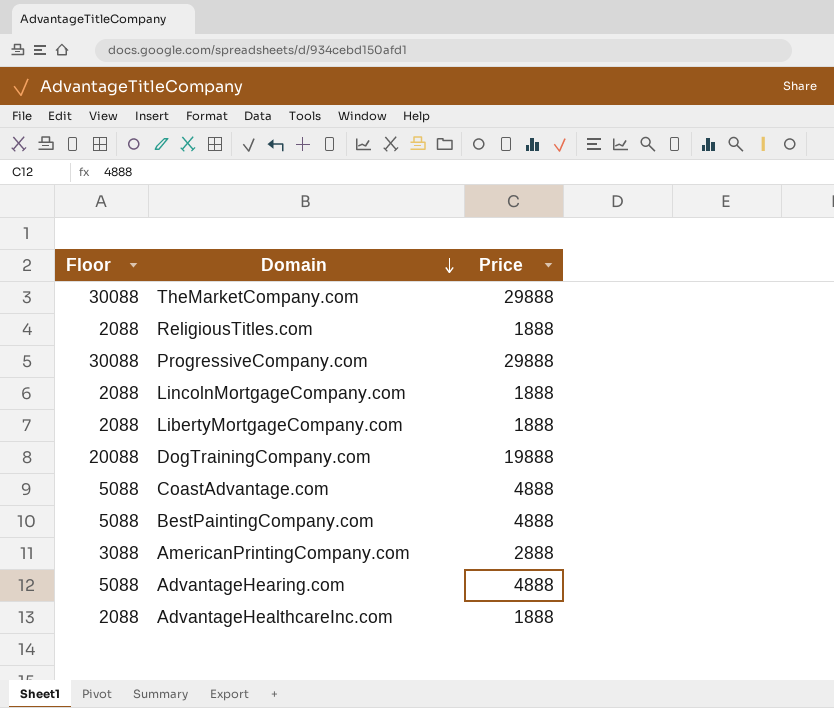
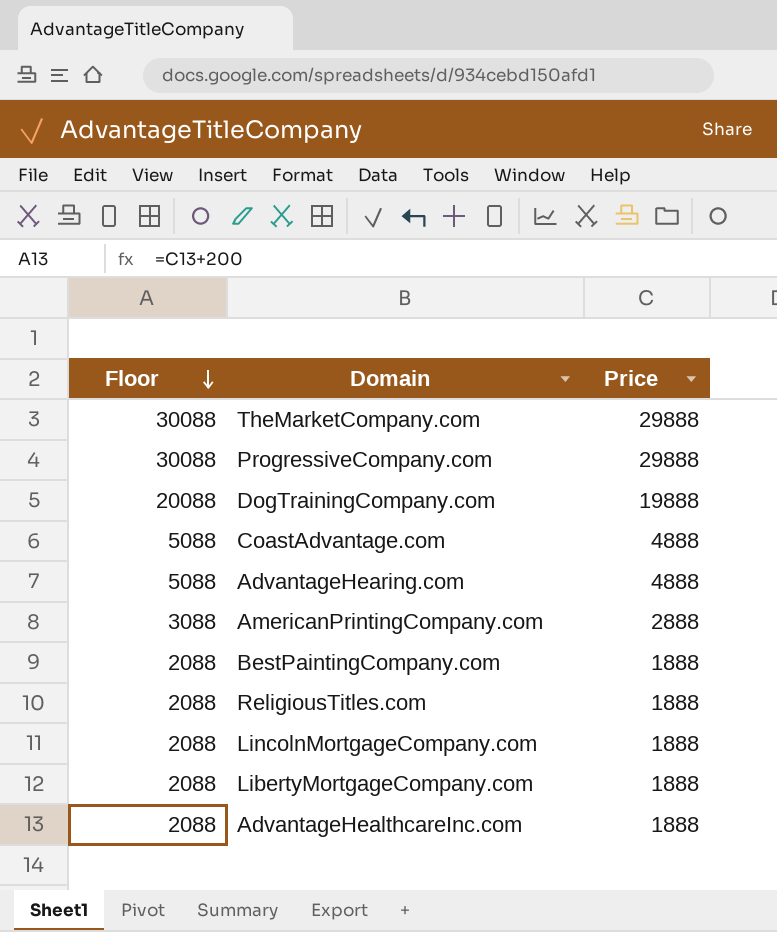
row order: Domain descending -> Floor descending
BestPaintingCompany.com | Floor: 5088 -> 2088
BestPaintingCompany.com | Price: 4888 -> 1888

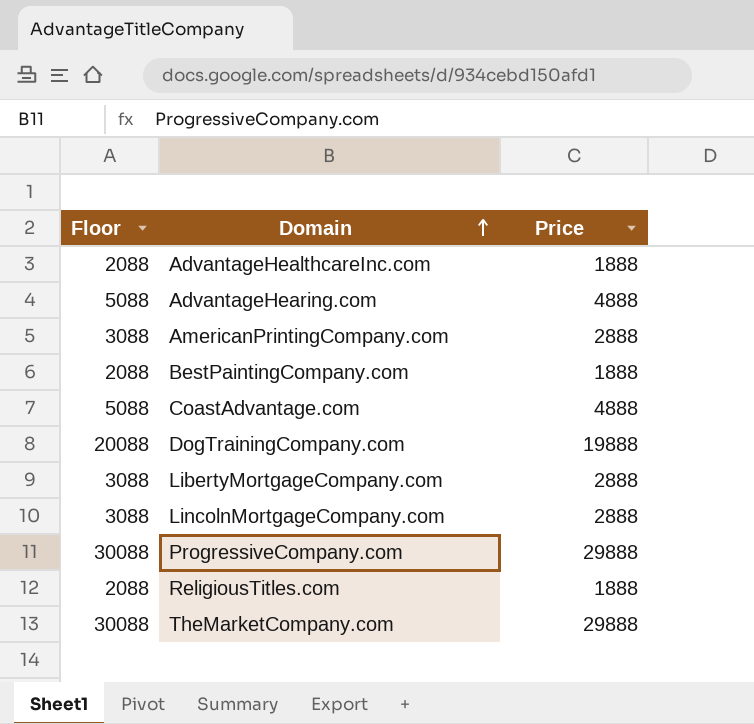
row order: Floor descending -> Domain ascending
LibertyMortgageCompany.com | Floor: 2088 -> 3088
LibertyMortgageCompany.com | Price: 1888 -> 2888
LincolnMortgageCompany.com | Floor: 2088 -> 3088
LincolnMortgageCompany.com | Price: 1888 -> 2888

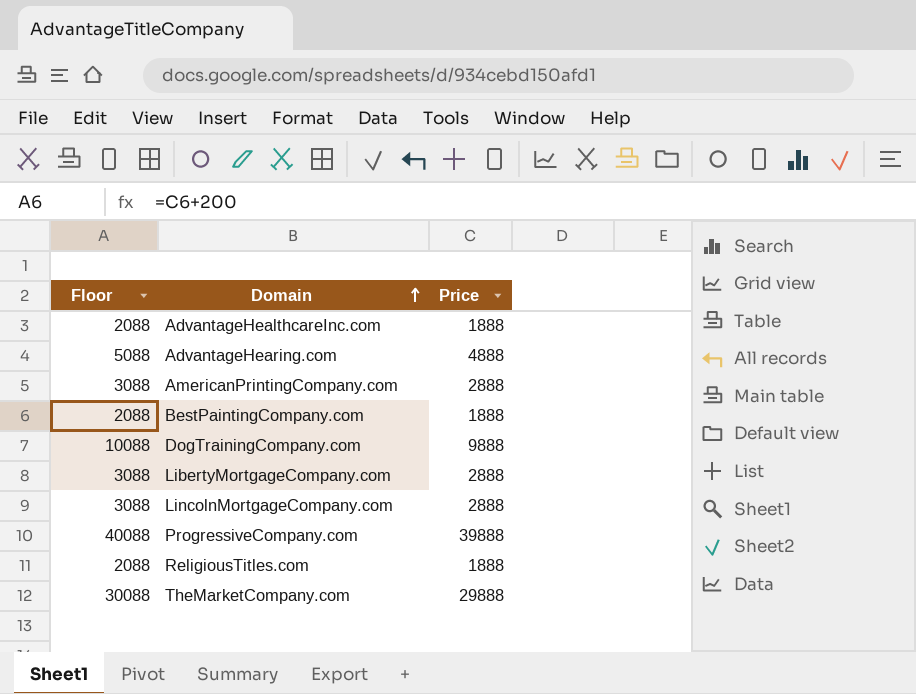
row CoastAdvantage.com: 5088 | 4888 -> none
DogTrainingCompany.com | Floor: 20088 -> 10088
DogTrainingCompany.com | Price: 19888 -> 9888
ProgressiveCompany.com | Floor: 30088 -> 40088
ProgressiveCompany.com | Price: 29888 -> 39888

